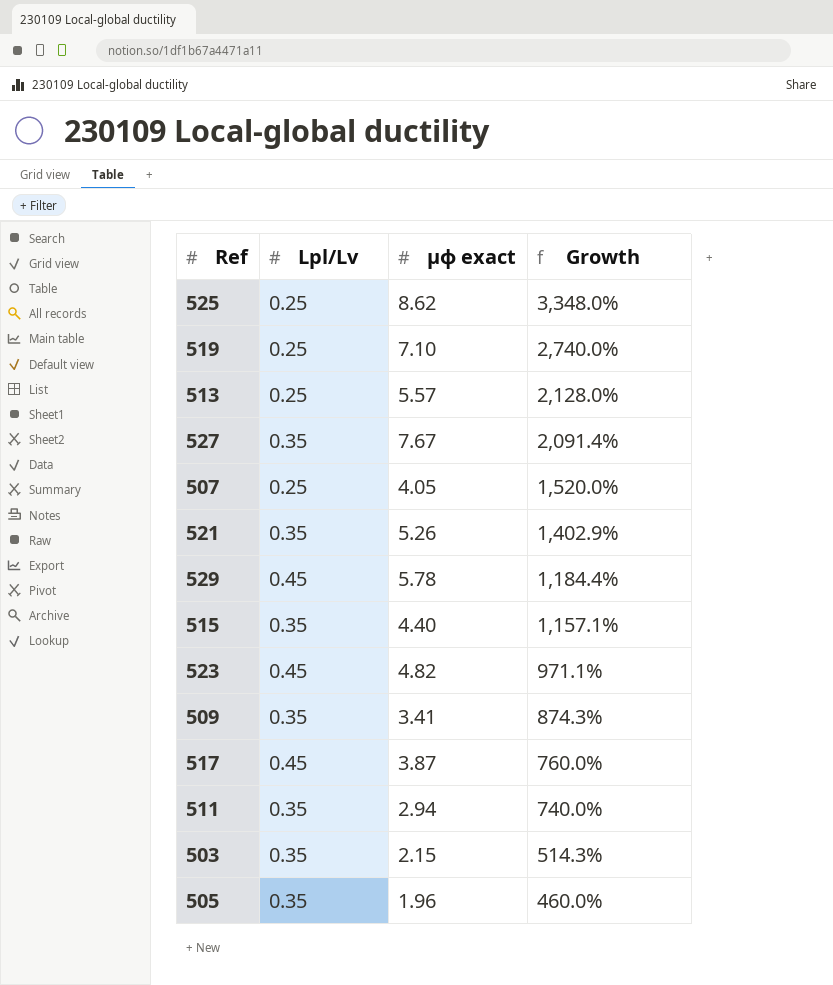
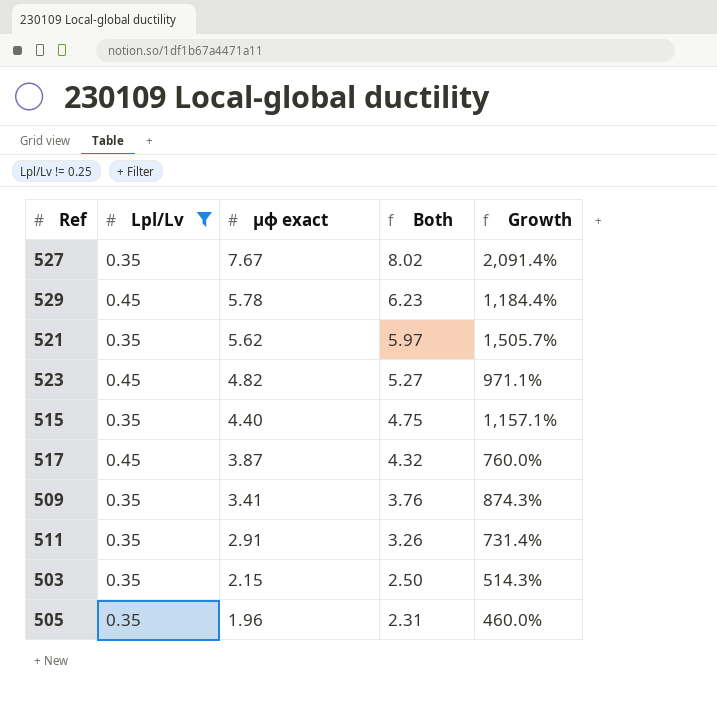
filter: none -> Lpl/Lv != 0.25
row order: Growth descending -> μϕ exact descending
column Both | formula: none -> [Lpl/Lv] + [μϕ exact]
521 | μϕ exact: 5.26 -> 5.62
521 | Growth: 1,402.9% -> 1,505.7%
511 | μϕ exact: 2.94 -> 2.91
511 | Growth: 740.0% -> 731.4%

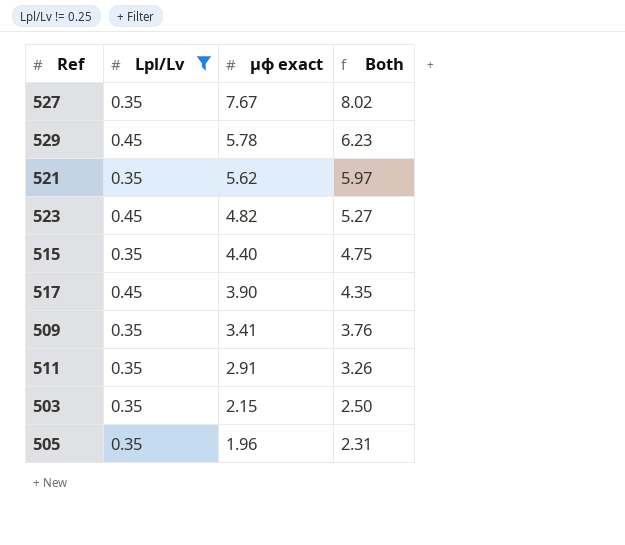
column Growth | formula: ([μϕ exact] - [Lpl/Lv]) / [Lpl/Lv] -> none
517 | μϕ exact: 3.87 -> 3.90
517 | Both: 4.32 -> 4.35

